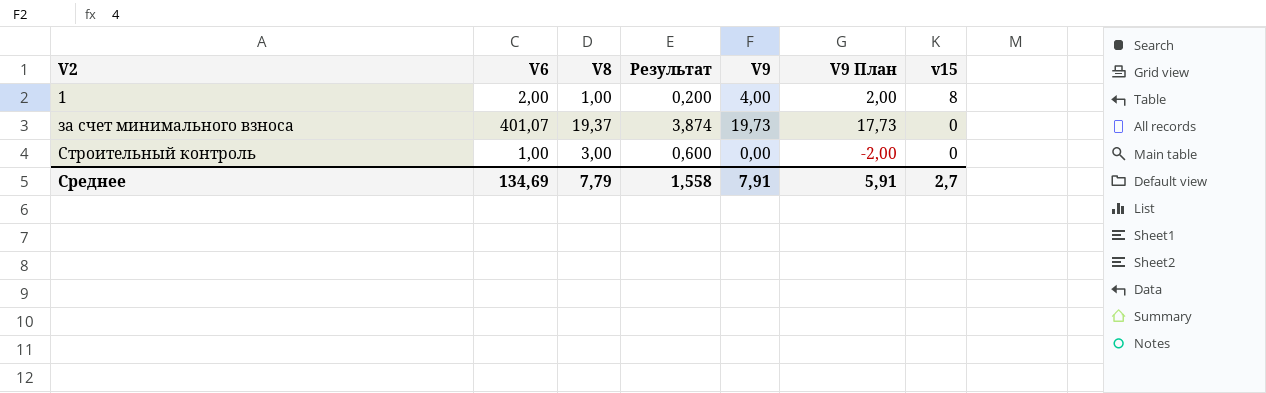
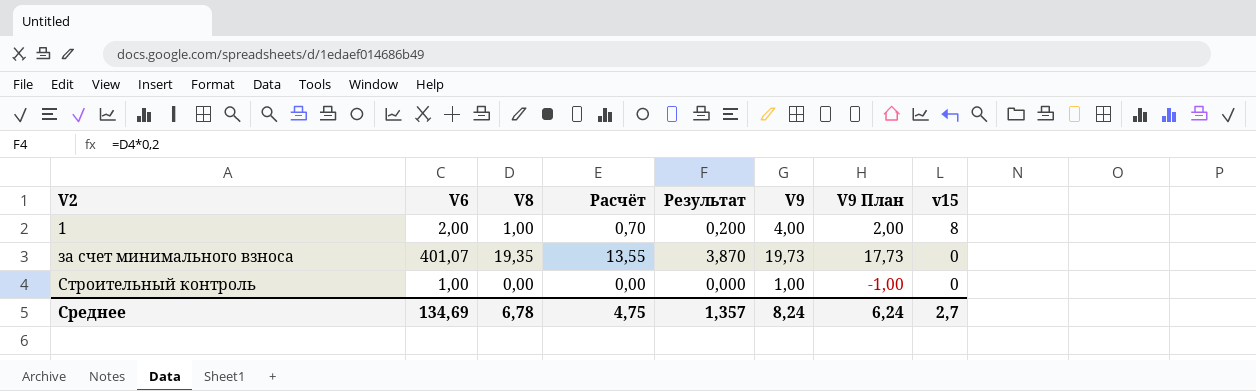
column Расчёт | formula: none -> [V8] * 0,7
за счет минимального взноса | V8: 19,37 -> 19,35
за счет минимального взноса | Результат: 3,874 -> 3,870
Строительный контроль | V8: 3,00 -> 0,00
Строительный контроль | Результат: 0,600 -> 0,000
Строительный контроль | V9: 0,00 -> 1,00
Строительный контроль | V9 План: -2,00 -> -1,00
Среднее | V8: 7,79 -> 6,78
Среднее | Результат: 1,558 -> 1,357
Среднее | V9: 7,91 -> 8,24
Среднее | V9 План: 5,91 -> 6,24

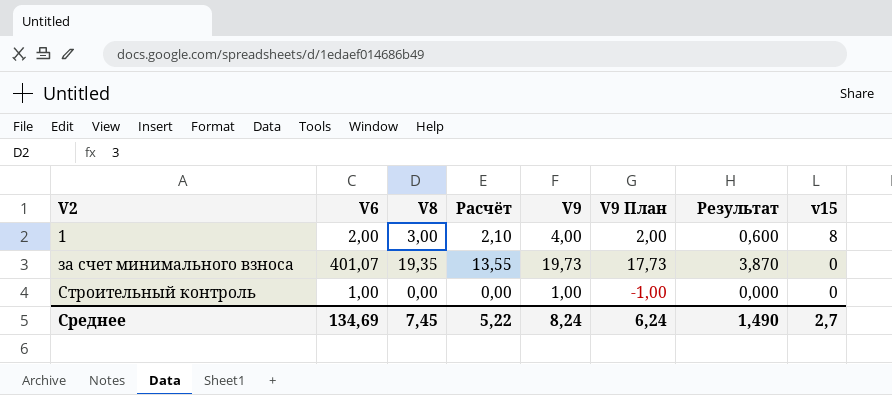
column Результат | position: 5 -> 7
1 | V8: 1,00 -> 3,00
1 | Расчёт: 0,70 -> 2,10
1 | Результат: 0,200 -> 0,600
Среднее | V8: 6,78 -> 7,45
Среднее | Расчёт: 4,75 -> 5,22
Среднее | Результат: 1,357 -> 1,490

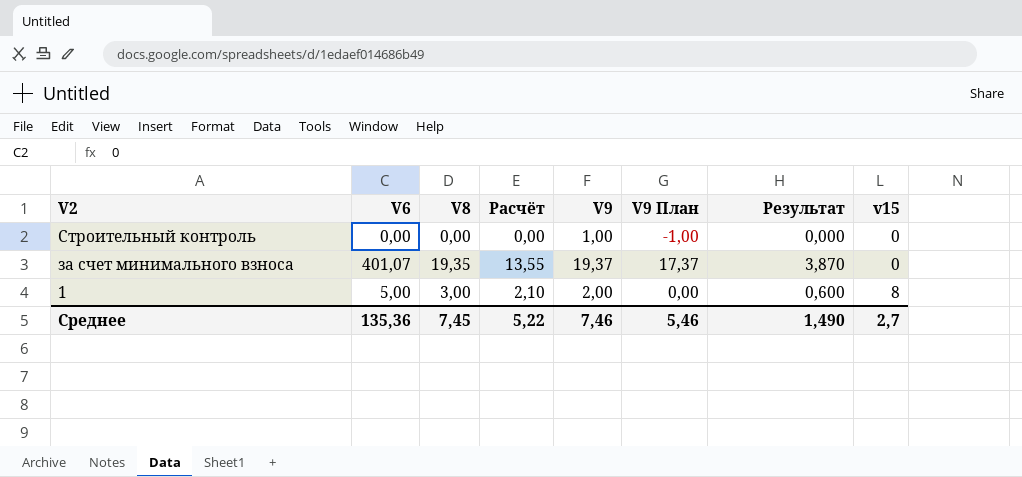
row order: V2 ascending -> V2 descending
Строительный контроль | V6: 1,00 -> 0,00
за счет минимального взноса | V9: 19,73 -> 19,37
за счет минимального взноса | V9 План: 17,73 -> 17,37
1 | V6: 2,00 -> 5,00
1 | V9: 4,00 -> 2,00
1 | V9 План: 2,00 -> 0,00
Среднее | V6: 134,69 -> 135,36
Среднее | V9: 8,24 -> 7,46
Среднее | V9 План: 6,24 -> 5,46

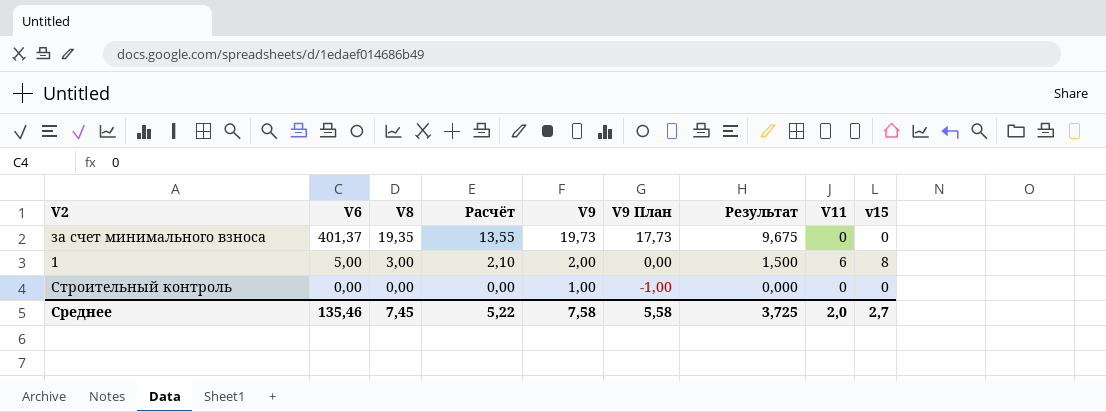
row order: V2 descending -> V6 descending
column Результат | formula: [V8] * 0,2 -> [V8] * 0,5
column V11 | position: none -> 8
за счет минимального взноса | V6: 401,07 -> 401,37
за счет минимального взноса | V9: 19,37 -> 19,73
за счет минимального взноса | V9 План: 17,37 -> 17,73
Среднее | V6: 135,36 -> 135,46
Среднее | V9: 7,46 -> 7,58
Среднее | V9 План: 5,46 -> 5,58
Среднее | Результат: 1,490 -> 3,725

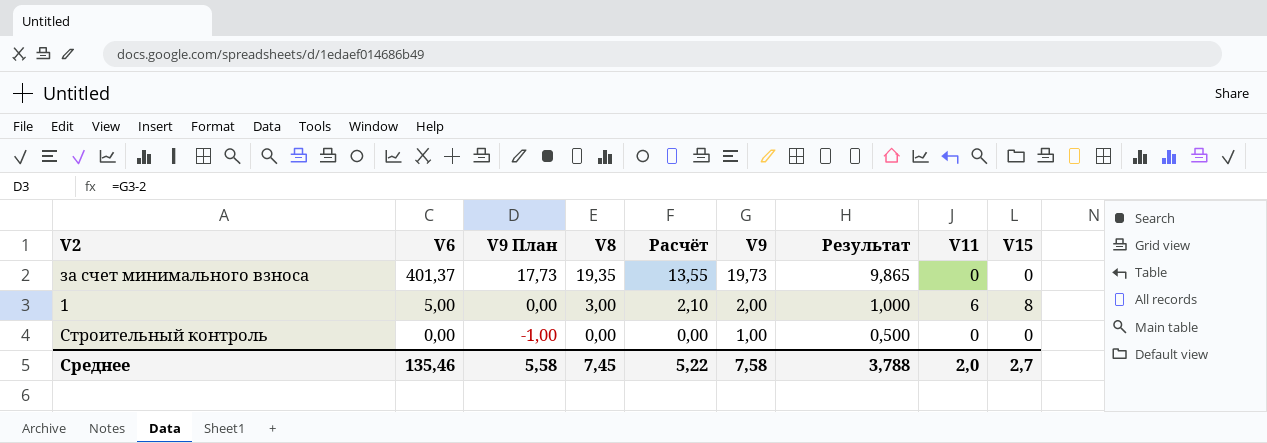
column V9 План | position: 6 -> 3
column Результат | formula: [V8] * 0,5 -> [V9] * 0,5
column name: v15 -> V15
Среднее | Результат: 3,725 -> 3,788

